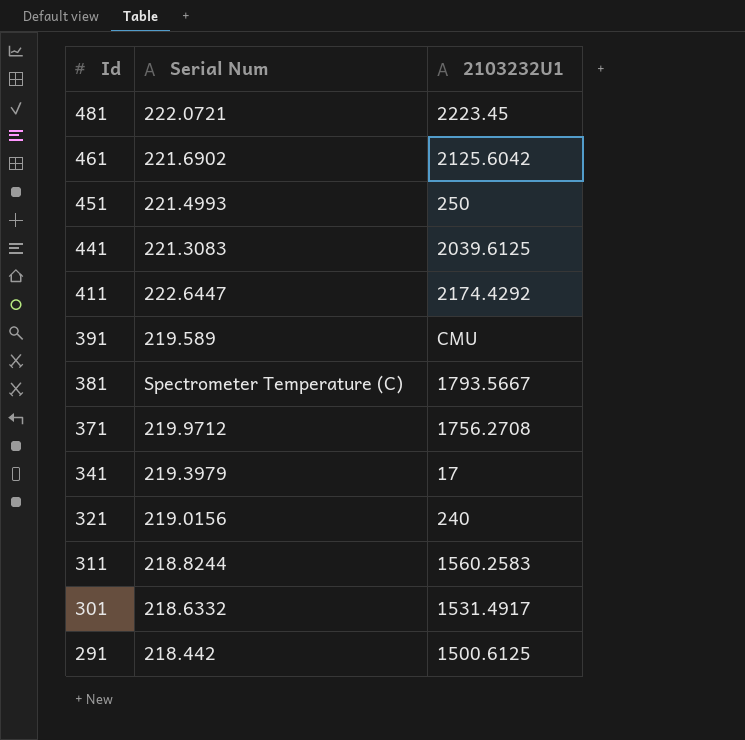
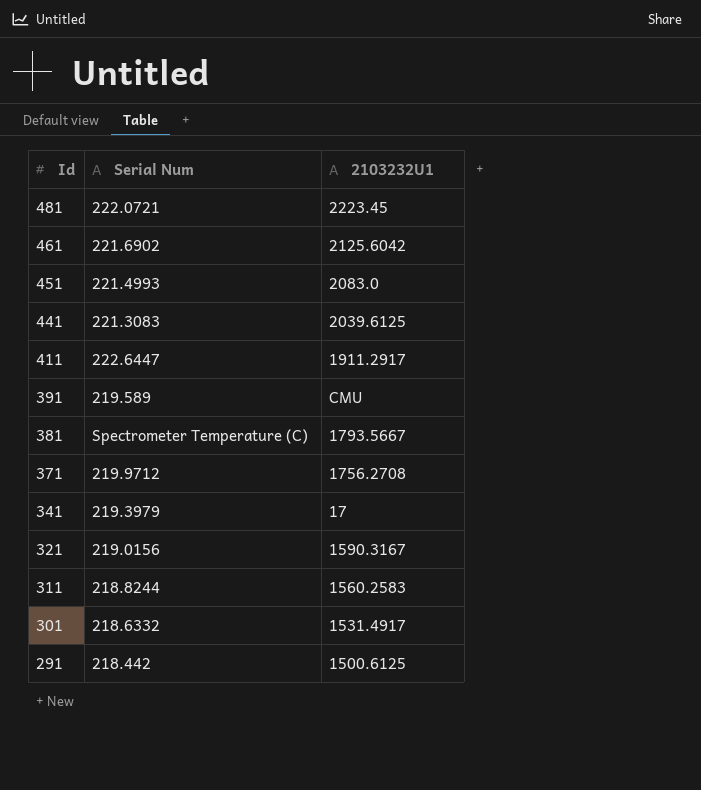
451 | 2103232U1: 250 -> 2083.0
411 | 2103232U1: 2174.4292 -> 1911.2917
321 | 2103232U1: 240 -> 1590.3167

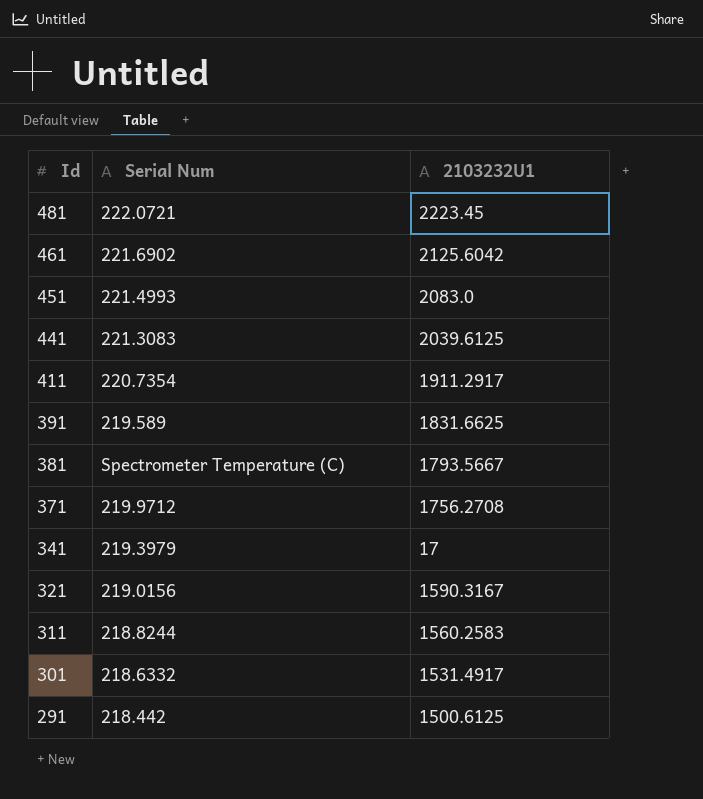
411 | Serial Num: 222.6447 -> 220.7354
391 | 2103232U1: CMU -> 1831.6625

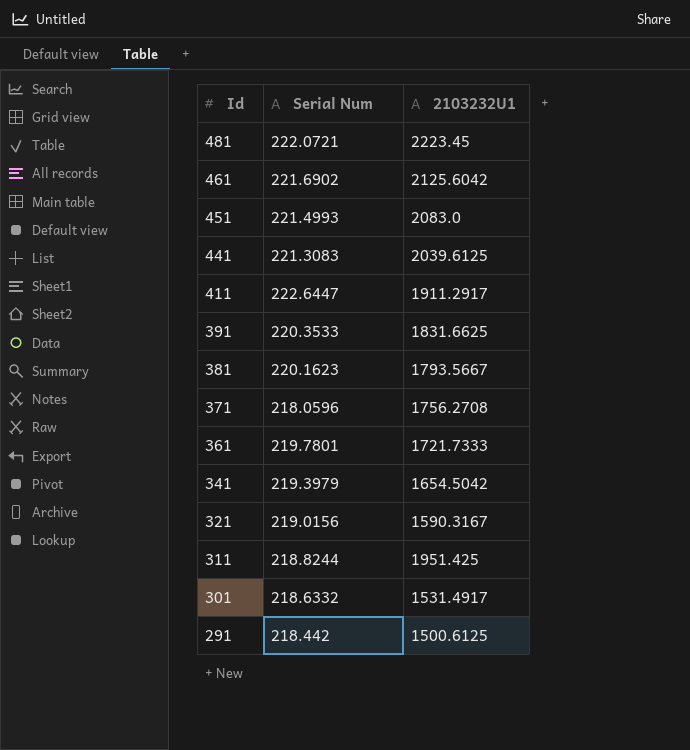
411 | Serial Num: 220.7354 -> 222.6447
391 | Serial Num: 219.589 -> 220.3533
381 | Serial Num: Spectrometer Temperature (C) -> 220.1623
371 | Serial Num: 219.9712 -> 218.0596
row 361: none -> 219.7801 | 1721.7333
341 | 2103232U1: 17 -> 1654.5042
311 | 2103232U1: 1560.2583 -> 1951.425

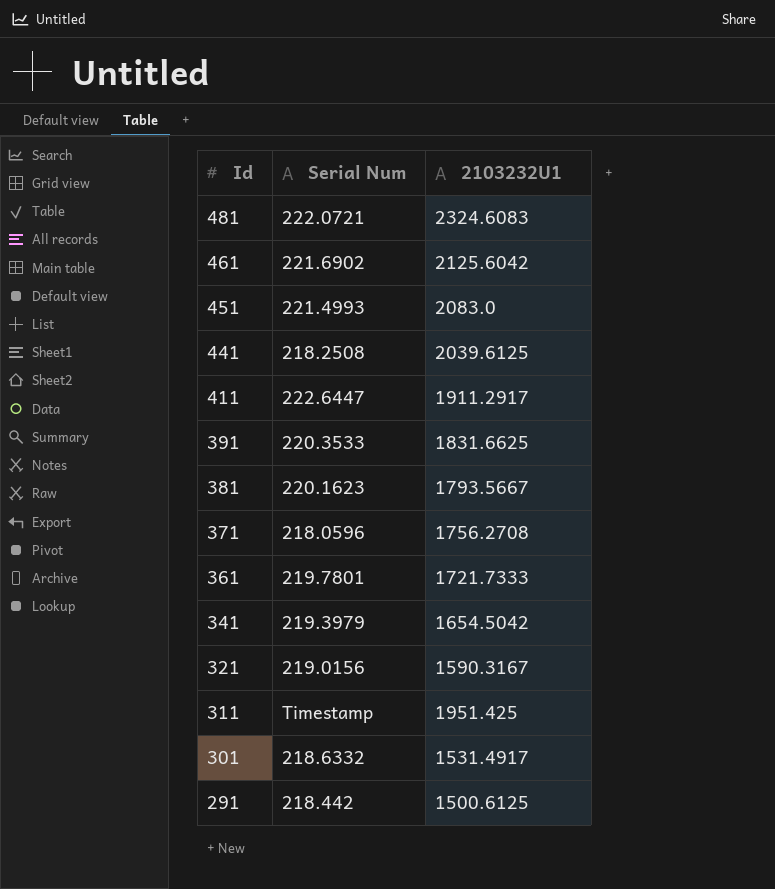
481 | 2103232U1: 2223.45 -> 2324.6083
441 | Serial Num: 221.3083 -> 218.2508
311 | Serial Num: 218.8244 -> Timestamp

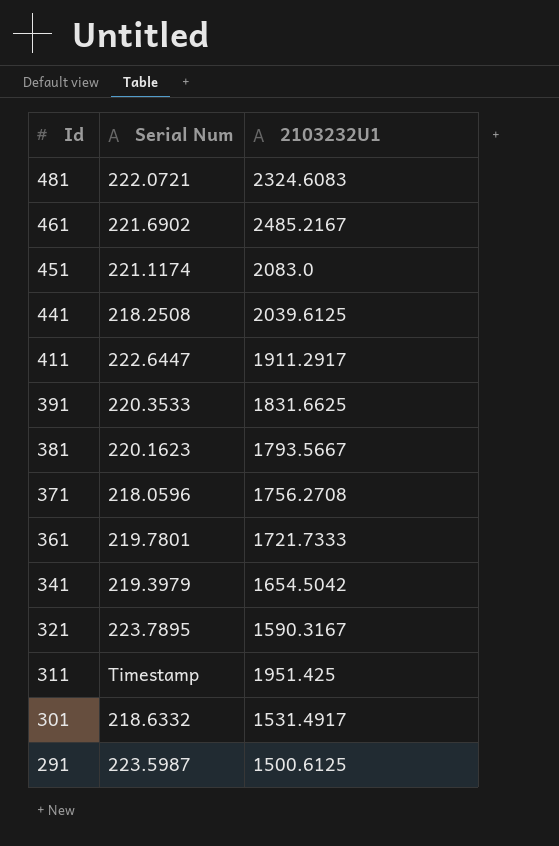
461 | 2103232U1: 2125.6042 -> 2485.2167
451 | Serial Num: 221.4993 -> 221.1174
321 | Serial Num: 219.0156 -> 223.7895
291 | Serial Num: 218.442 -> 223.5987

